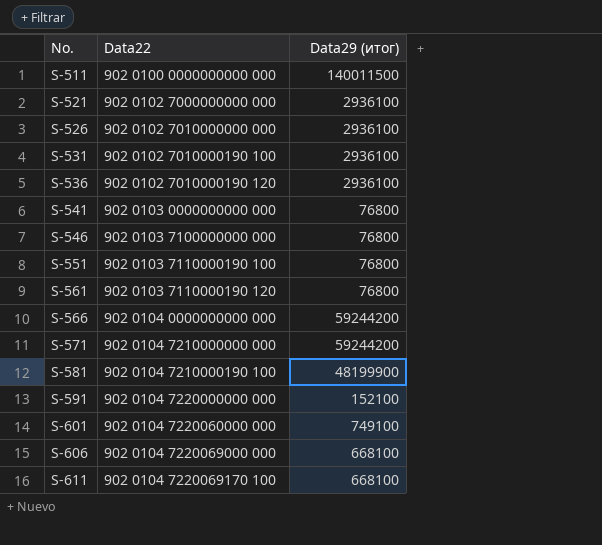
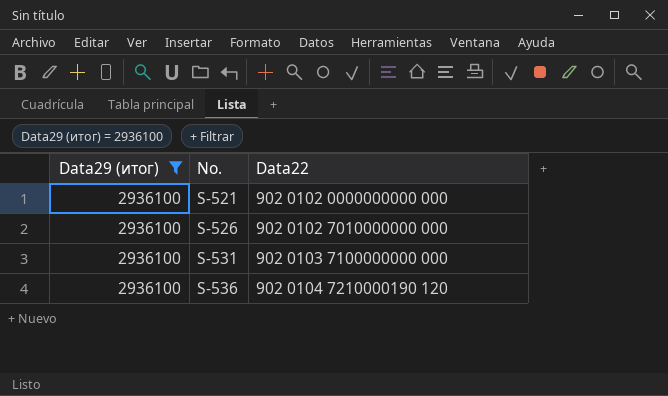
filter: none -> Data29 (итог) = 2936100
column Data29 (итог) | position: 3 -> 1
S-521 | Data22: 902 0102 7000000000 000 -> 902 0102 0000000000 000
S-531 | Data22: 902 0102 7010000190 100 -> 902 0103 7100000000 000
S-536 | Data22: 902 0102 7010000190 120 -> 902 0104 7210000190 120

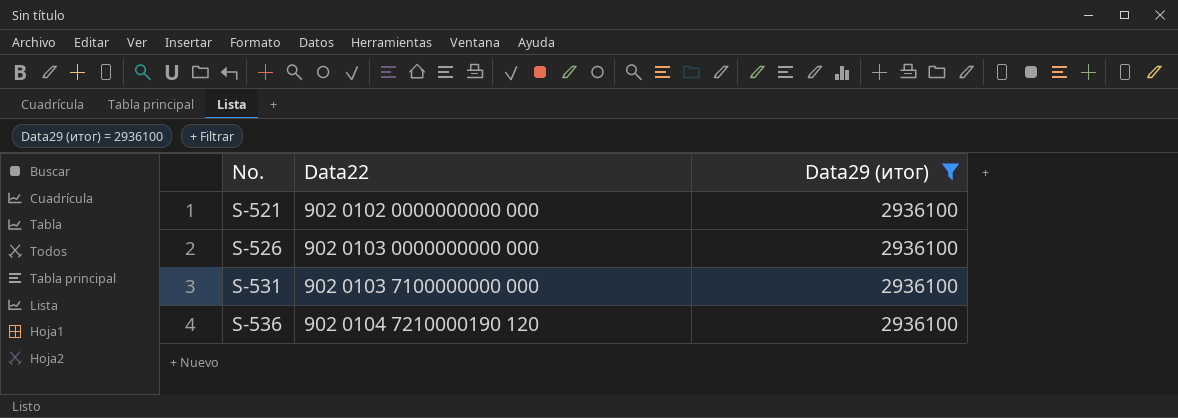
column Data29 (итог) | position: 1 -> 3
S-526 | Data22: 902 0102 7010000000 000 -> 902 0103 0000000000 000

